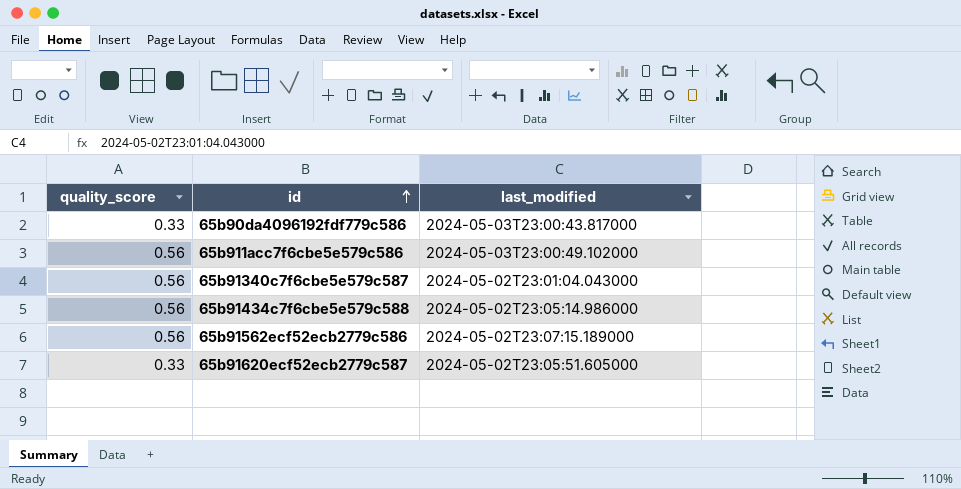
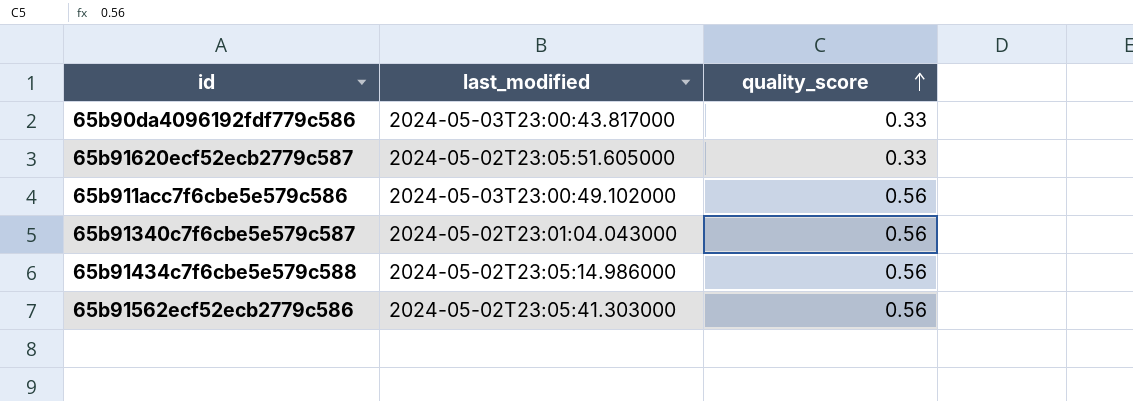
row order: id ascending -> quality_score ascending
column quality_score | position: 1 -> 3
65b91562ecf52ecb2779c586 | last_modified: 2024-05-02T23:07:15.189000 -> 2024-05-02T23:05:41.303000

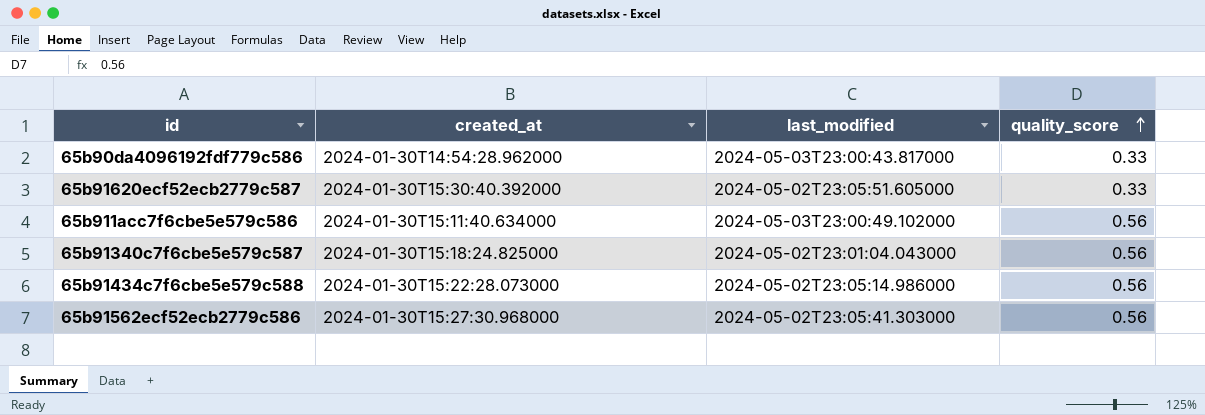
column created_at | position: none -> 2

